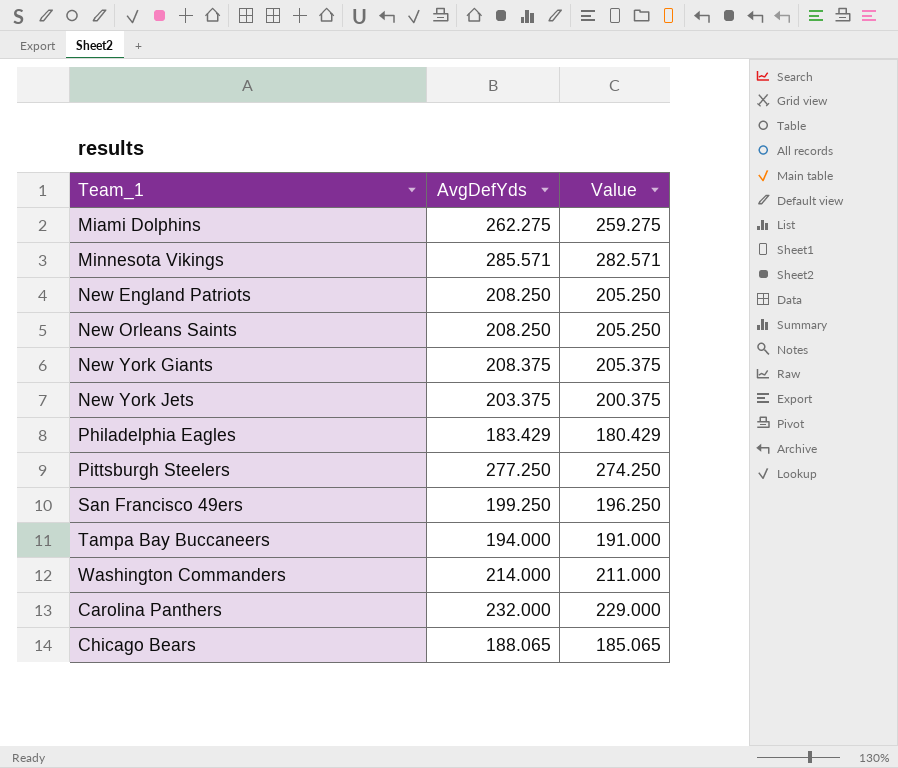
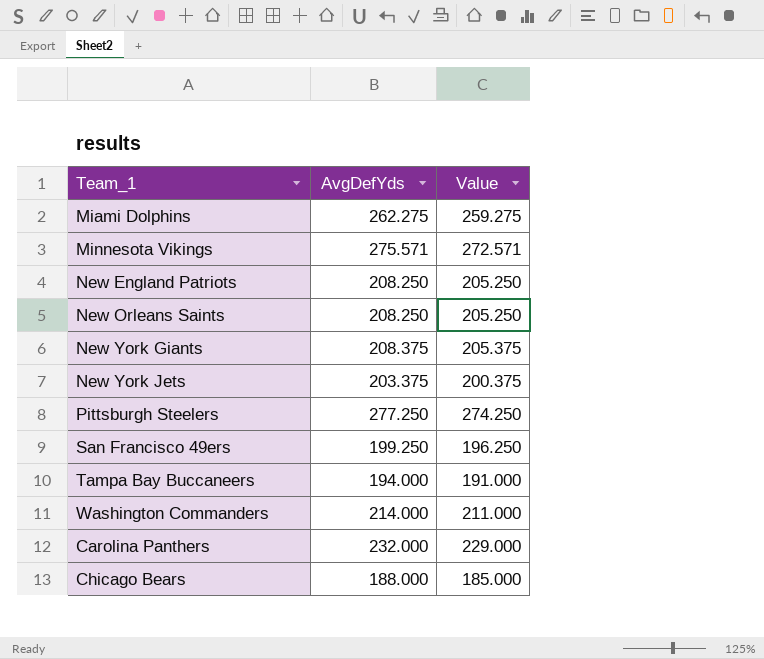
row Philadelphia Eagles: 183.429 | 180.429 -> none
Minnesota Vikings | AvgDefYds: 285.571 -> 275.571
Minnesota Vikings | Value: 282.571 -> 272.571
Chicago Bears | AvgDefYds: 188.065 -> 188.000
Chicago Bears | Value: 185.065 -> 185.000

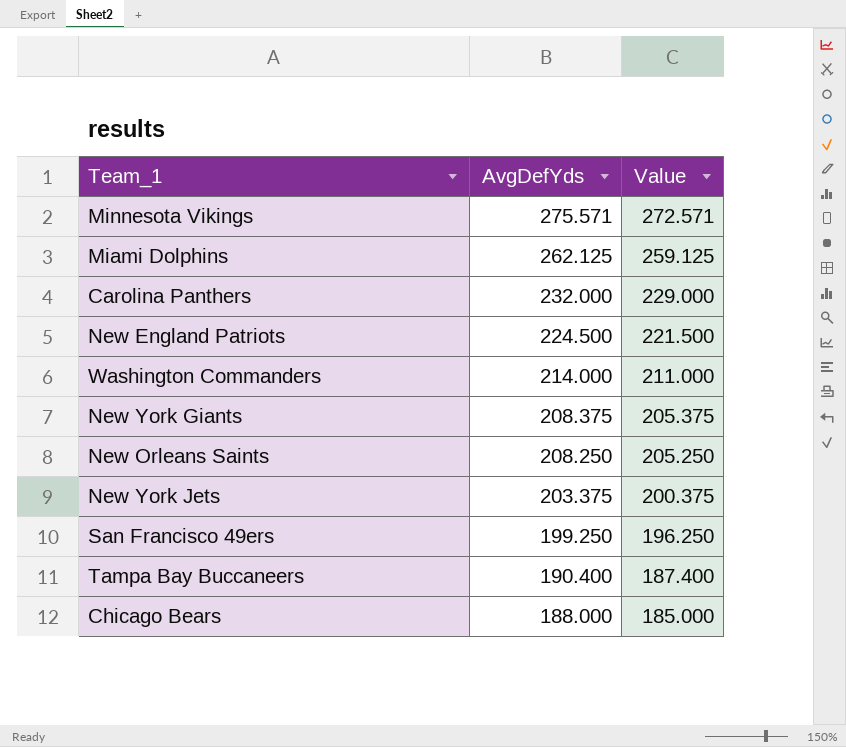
row order: none -> AvgDefYds descending
row Pittsburgh Steelers: 277.250 | 274.250 -> none
Miami Dolphins | AvgDefYds: 262.275 -> 262.125
Miami Dolphins | Value: 259.275 -> 259.125
New England Patriots | AvgDefYds: 208.250 -> 224.500
New England Patriots | Value: 205.250 -> 221.500
Tampa Bay Buccaneers | AvgDefYds: 194.000 -> 190.400
Tampa Bay Buccaneers | Value: 191.000 -> 187.400

